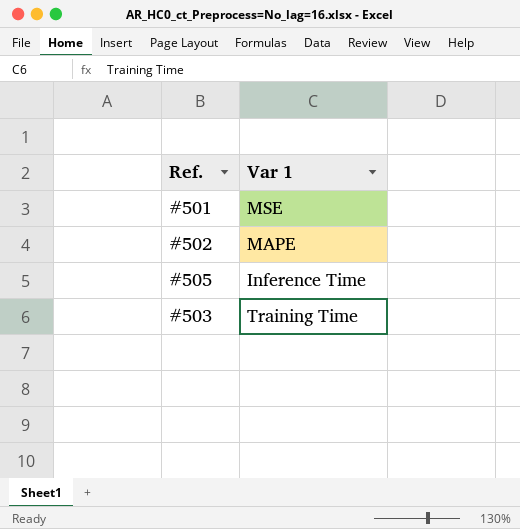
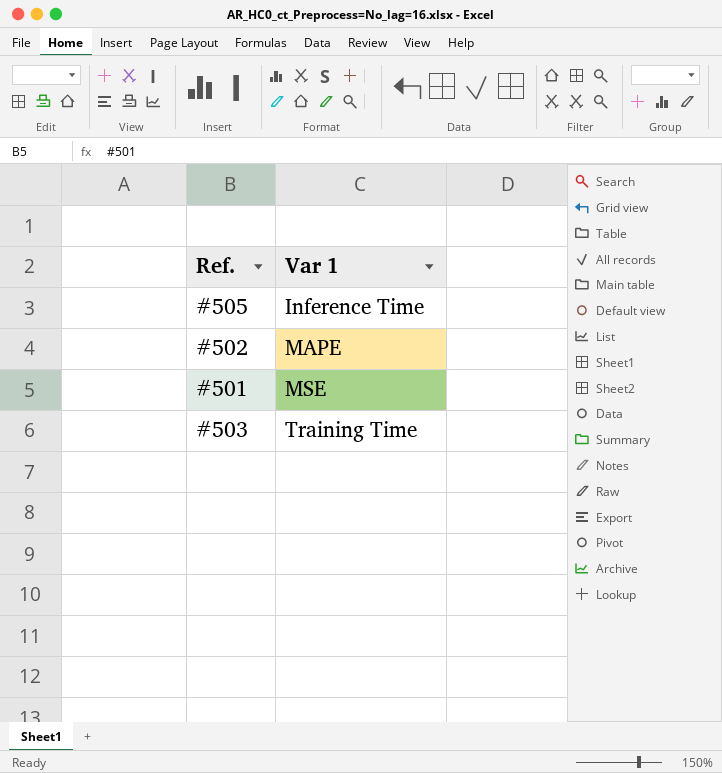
row order: none -> Var 1 ascending

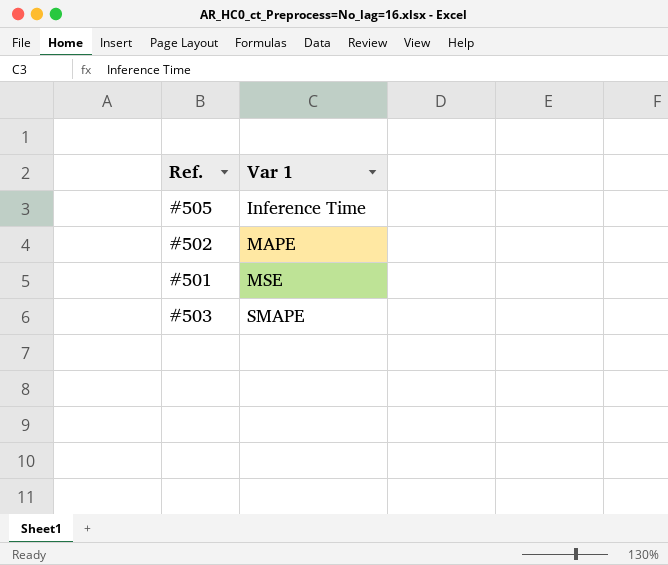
#503 | Var 1: Training Time -> SMAPE

